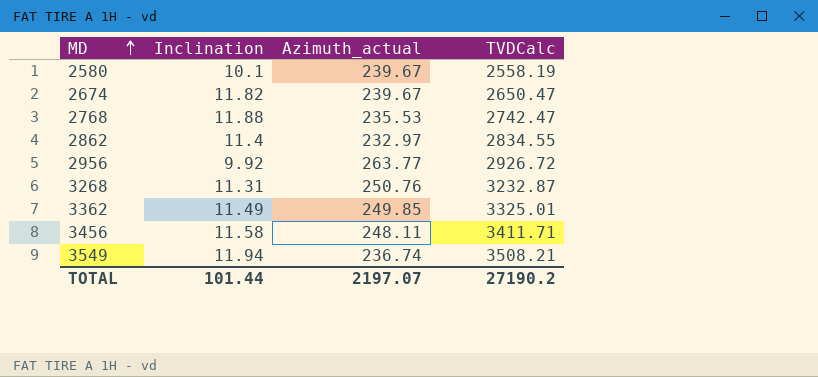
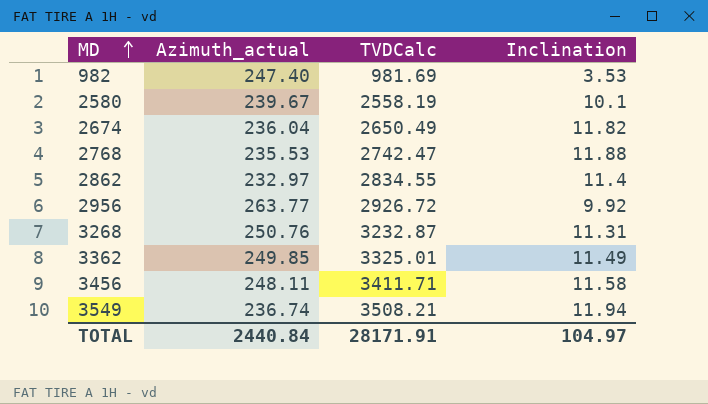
column Inclination | position: 2 -> 4
row 982: none -> 247.40 | 981.69 | 3.53
2674 | Azimuth_actual: 239.67 -> 236.04
2674 | TVDCalc: 2650.47 -> 2650.49
TOTAL | Azimuth_actual: 2197.07 -> 2440.84
TOTAL | TVDCalc: 27190.2 -> 28171.91
TOTAL | Inclination: 101.44 -> 104.97

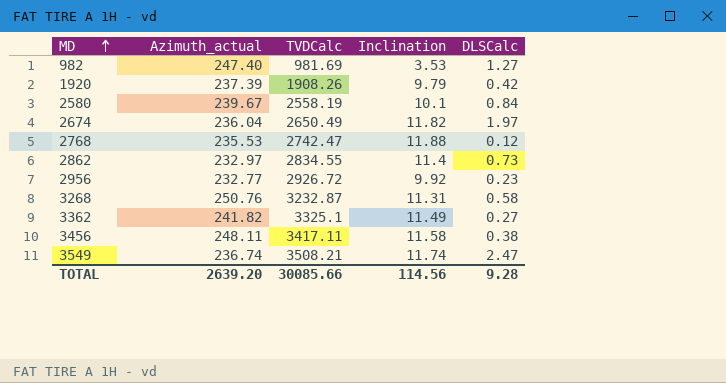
column DLSCalc | position: none -> 5
row 1920: none -> 237.39 | 1908.26 | 9.79 | 0.42
2956 | Azimuth_actual: 263.77 -> 232.77
3362 | Azimuth_actual: 249.85 -> 241.82
3362 | TVDCalc: 3325.01 -> 3325.1
3456 | TVDCalc: 3411.71 -> 3417.11
3549 | Inclination: 11.94 -> 11.74
TOTAL | Azimuth_actual: 2440.84 -> 2639.20
TOTAL | TVDCalc: 28171.91 -> 30085.66
TOTAL | Inclination: 104.97 -> 114.56

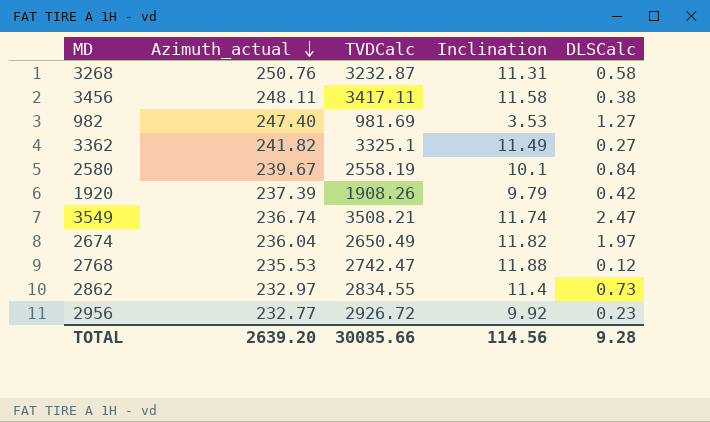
row order: MD ascending -> Azimuth_actual descending

